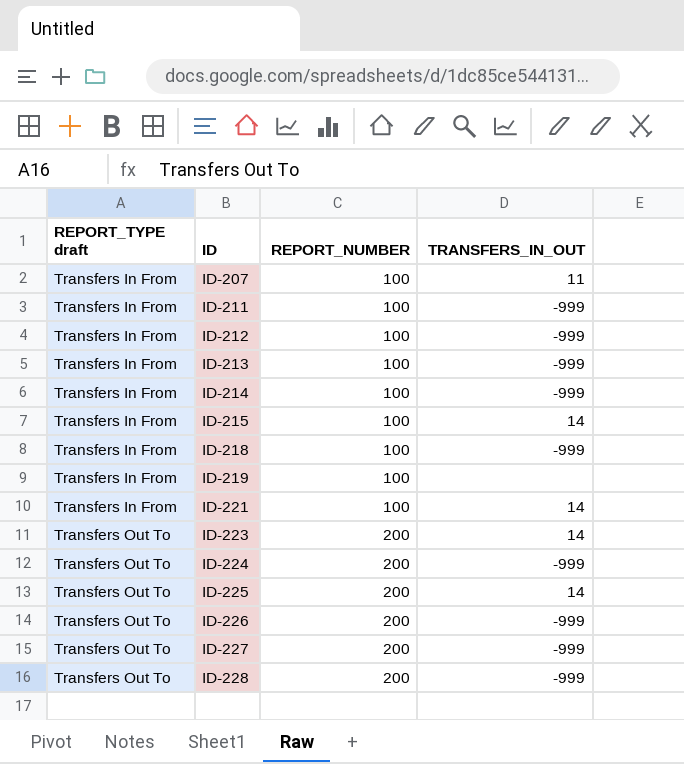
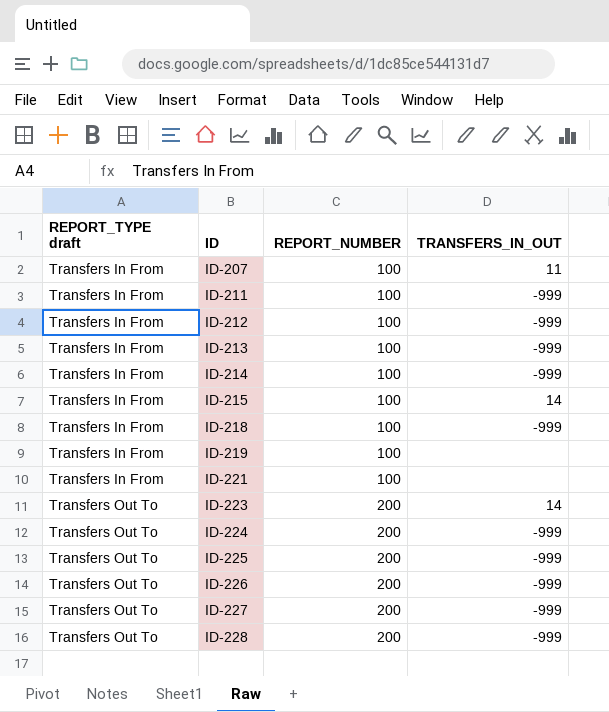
ID-221 | TRANSFERS_IN_OUT: 14 -> none
ID-225 | TRANSFERS_IN_OUT: 14 -> -999

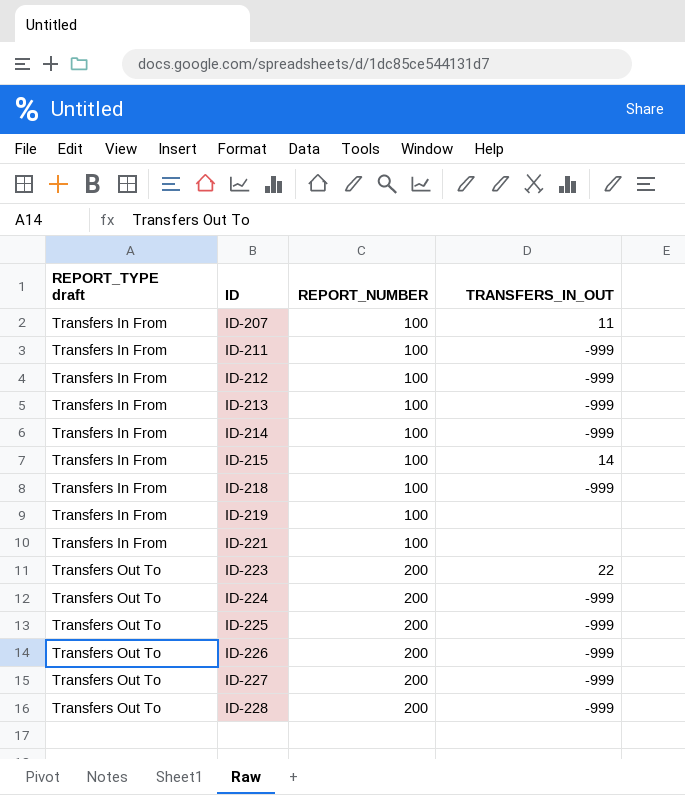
ID-223 | TRANSFERS_IN_OUT: 14 -> 22

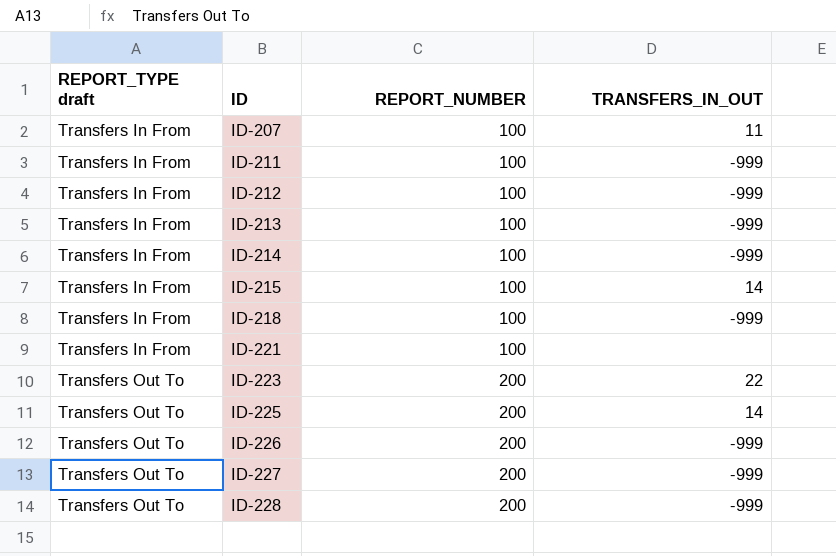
row ID-219: Transfers In From | 100 | none -> none
row ID-224: Transfers Out To | 200 | -999 -> none
ID-225 | TRANSFERS_IN_OUT: -999 -> 14

